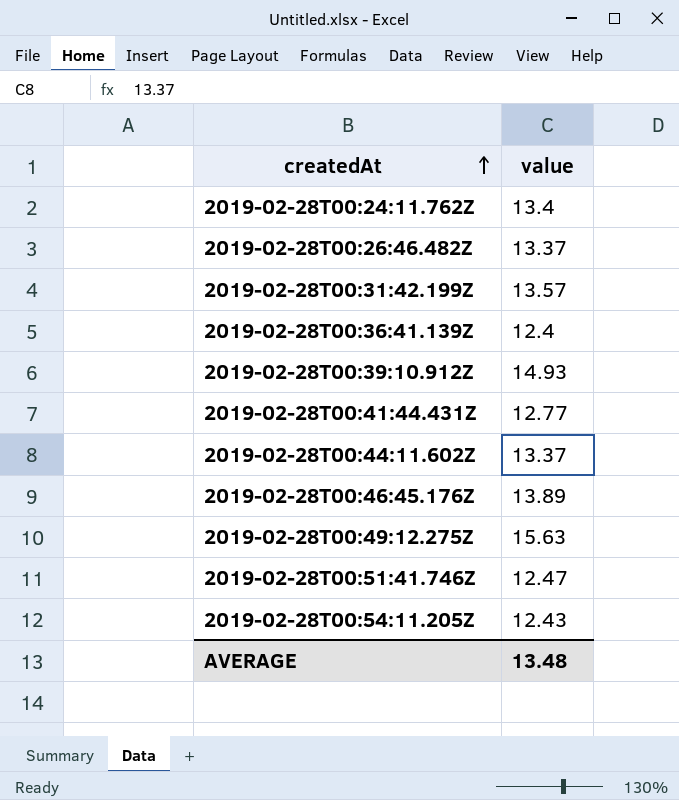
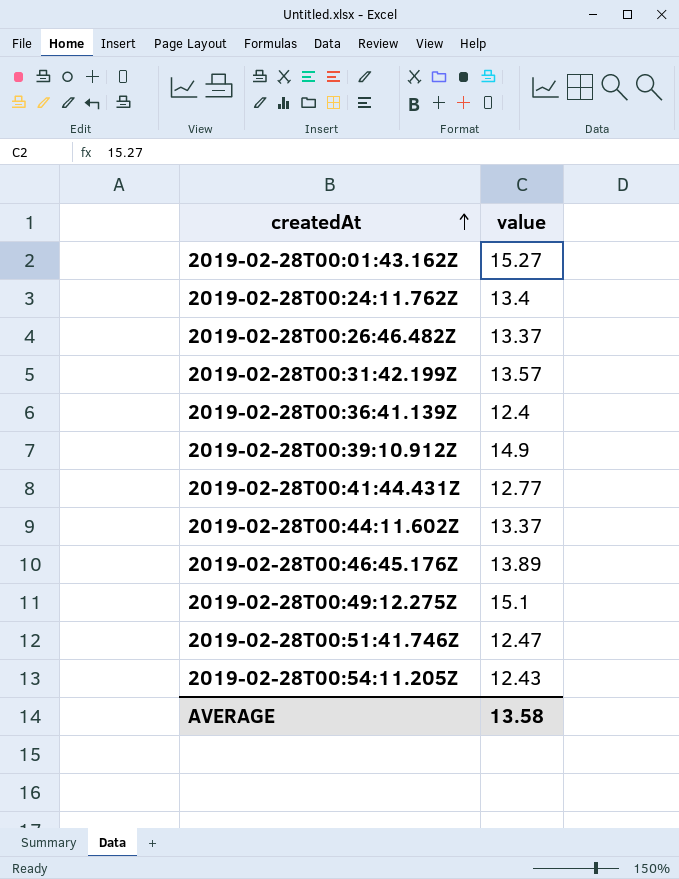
row 2019-02-28T00:01:43.162Z: none -> 15.27
2019-02-28T00:39:10.912Z | value: 14.93 -> 14.9
2019-02-28T00:49:12.275Z | value: 15.63 -> 15.1
AVERAGE | value: 13.48 -> 13.58

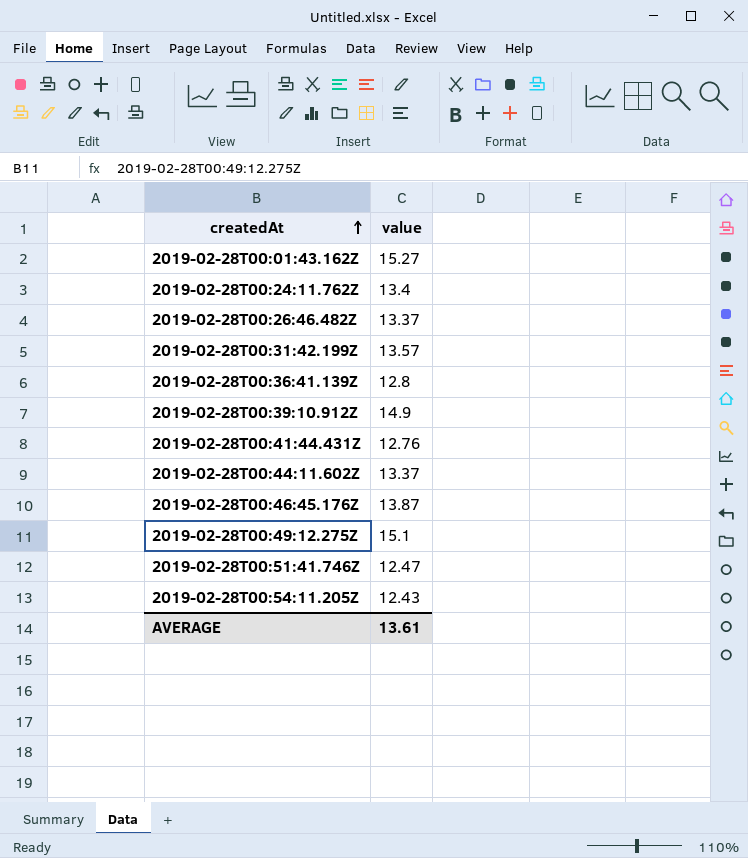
2019-02-28T00:36:41.139Z | value: 12.4 -> 12.8
2019-02-28T00:41:44.431Z | value: 12.77 -> 12.76
2019-02-28T00:46:45.176Z | value: 13.89 -> 13.87
AVERAGE | value: 13.58 -> 13.61

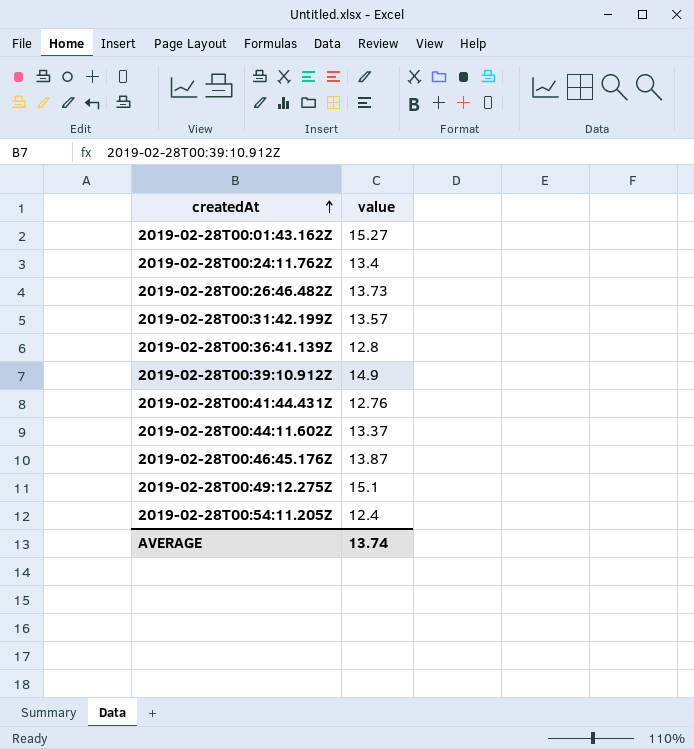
row 2019-02-28T00:51:41.746Z: 12.47 -> none
2019-02-28T00:26:46.482Z | value: 13.37 -> 13.73
2019-02-28T00:54:11.205Z | value: 12.43 -> 12.4
AVERAGE | value: 13.61 -> 13.74

